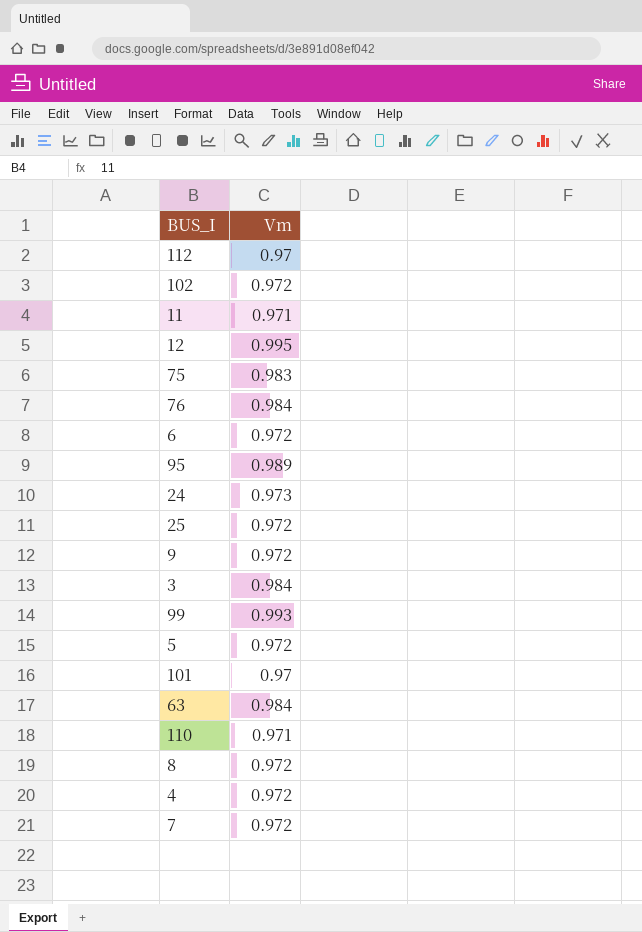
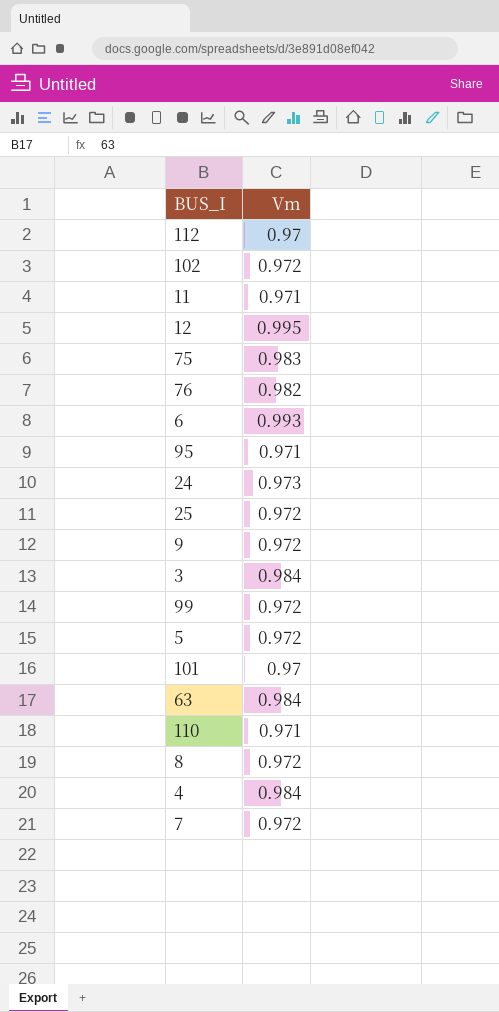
76 | Vm: 0.984 -> 0.982
6 | Vm: 0.972 -> 0.993
95 | Vm: 0.989 -> 0.971
99 | Vm: 0.993 -> 0.972
4 | Vm: 0.972 -> 0.984

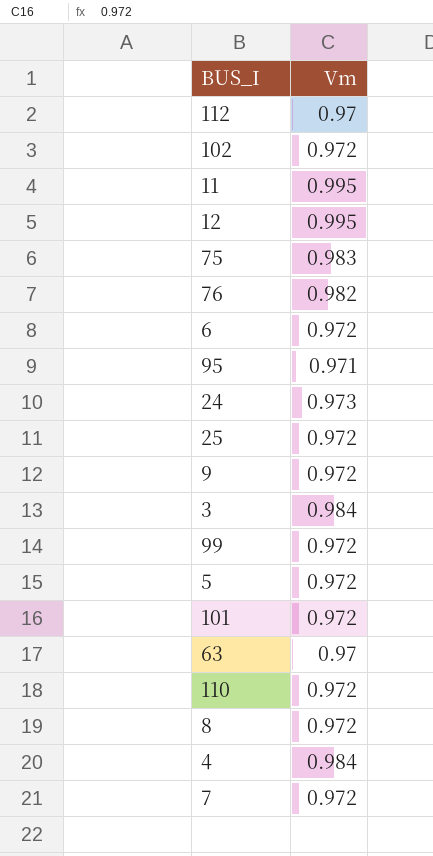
11 | Vm: 0.971 -> 0.995
6 | Vm: 0.993 -> 0.972
101 | Vm: 0.97 -> 0.972
63 | Vm: 0.984 -> 0.97
110 | Vm: 0.971 -> 0.972

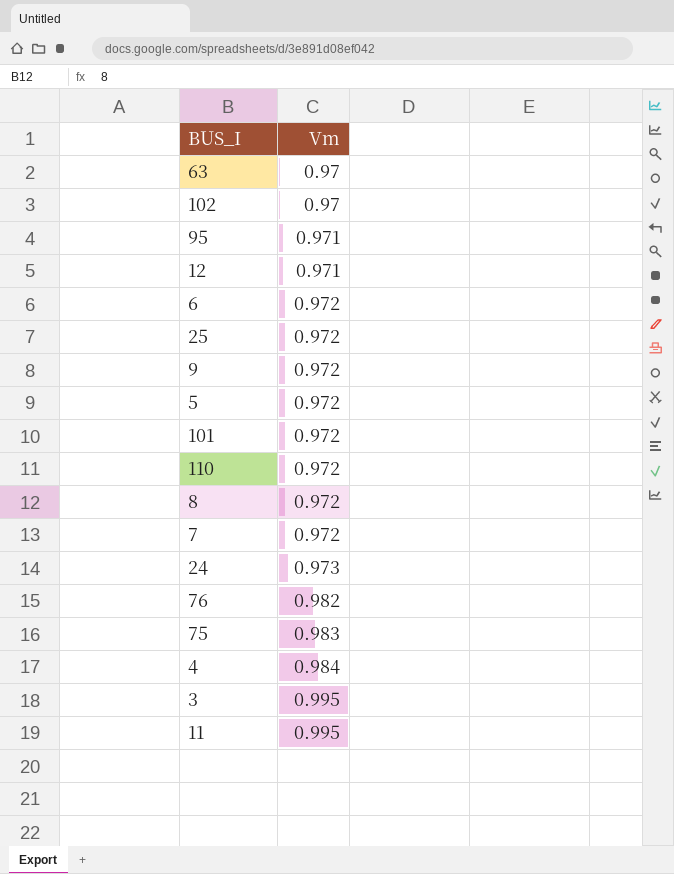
row order: none -> Vm ascending
row 112: 0.97 -> none
row 99: 0.972 -> none
102 | Vm: 0.972 -> 0.97
12 | Vm: 0.995 -> 0.971
3 | Vm: 0.984 -> 0.995

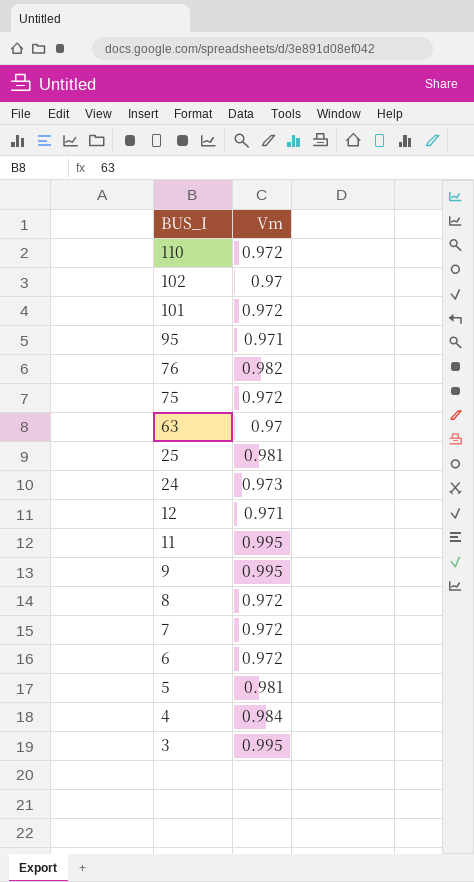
row order: Vm ascending -> BUS_I descending
75 | Vm: 0.983 -> 0.972
25 | Vm: 0.972 -> 0.981
9 | Vm: 0.972 -> 0.995
5 | Vm: 0.972 -> 0.981

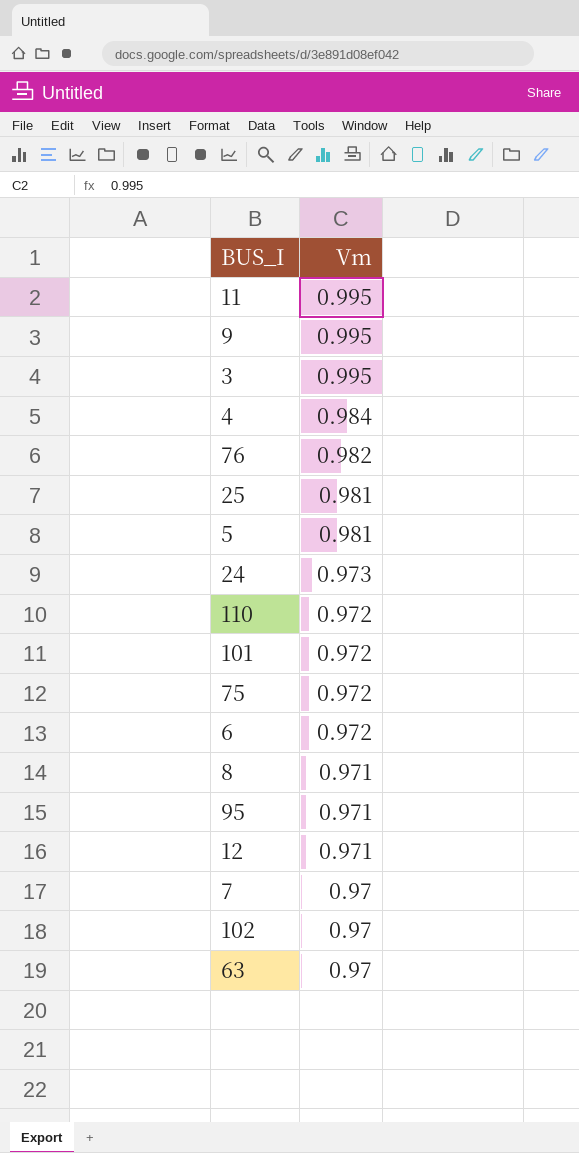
row order: BUS_I descending -> Vm descending
8 | Vm: 0.972 -> 0.971
7 | Vm: 0.972 -> 0.97

